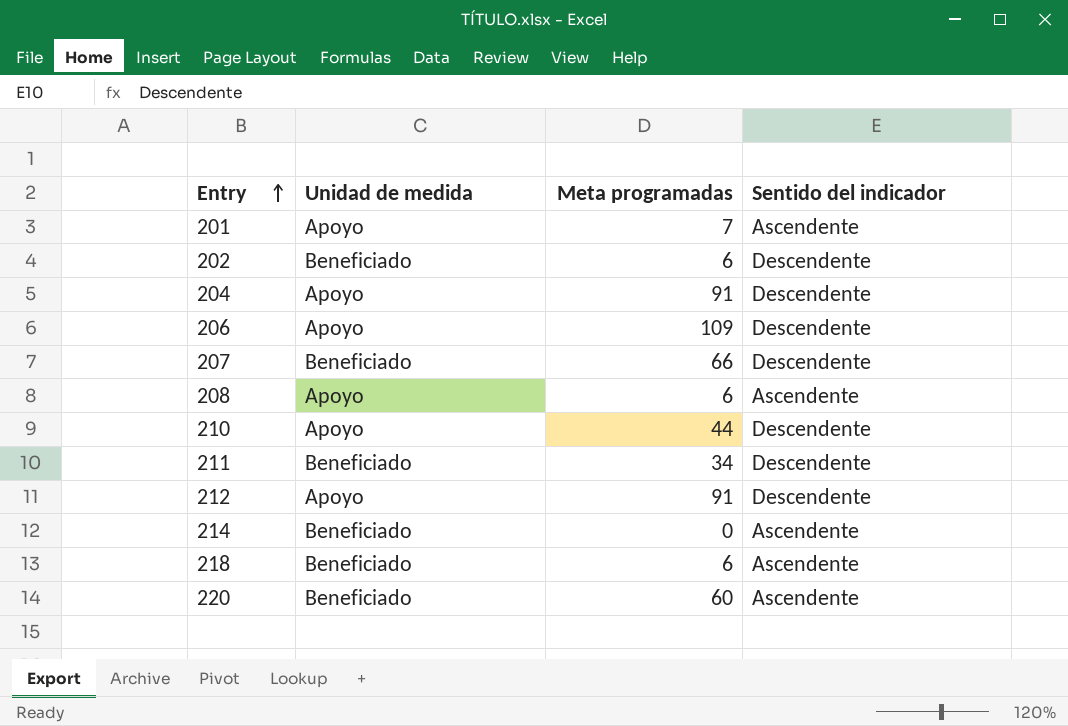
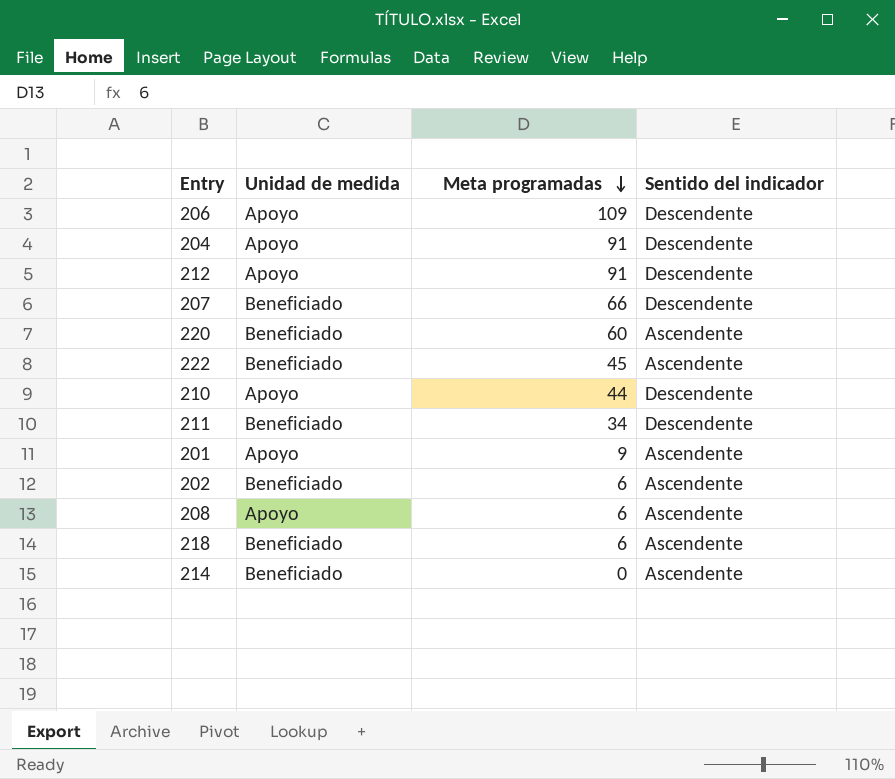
row order: Entry ascending -> Meta programadas descending
row 222: none -> Beneficiado | 45 | Ascendente
201 | Meta programadas: 7 -> 9
202 | Sentido del indicador: Descendente -> Ascendente

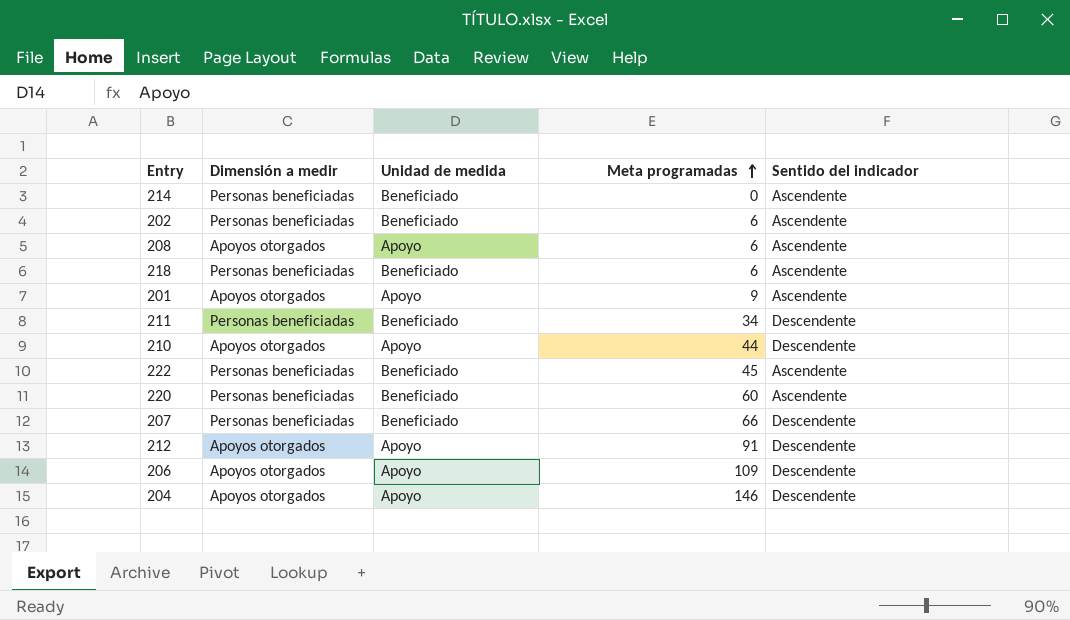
row order: Meta programadas descending -> Meta programadas ascending
column Dimensión a medir | position: none -> 2
204 | Meta programadas: 91 -> 146

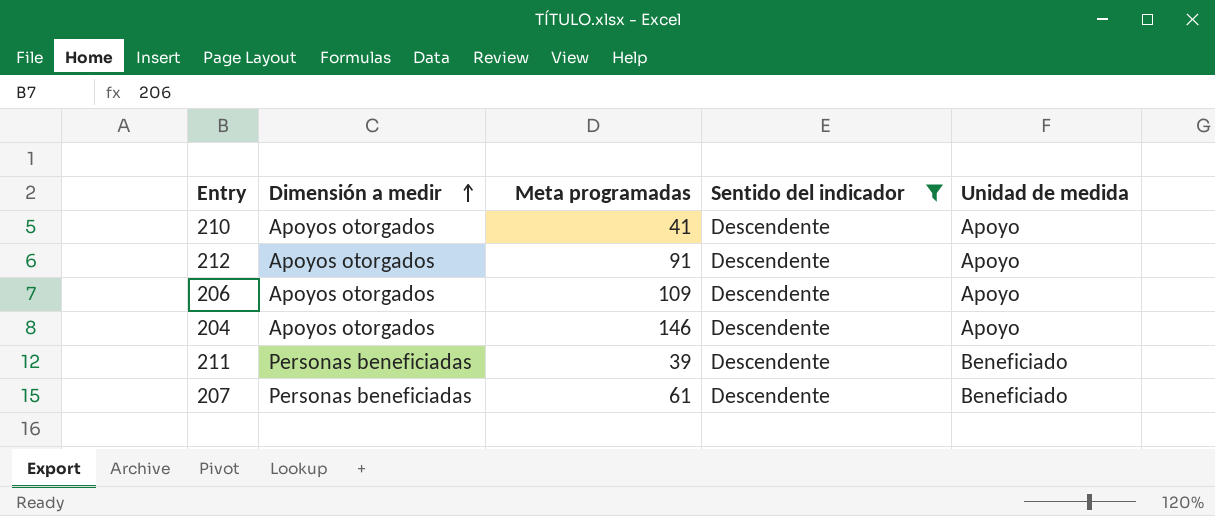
filter: none -> Sentido del indicador = Descendente
row order: Meta programadas ascending -> Dimensión a medir ascending
column Unidad de medida | position: 3 -> 5
210 | Meta programadas: 44 -> 41
211 | Meta programadas: 34 -> 39
207 | Meta programadas: 66 -> 61

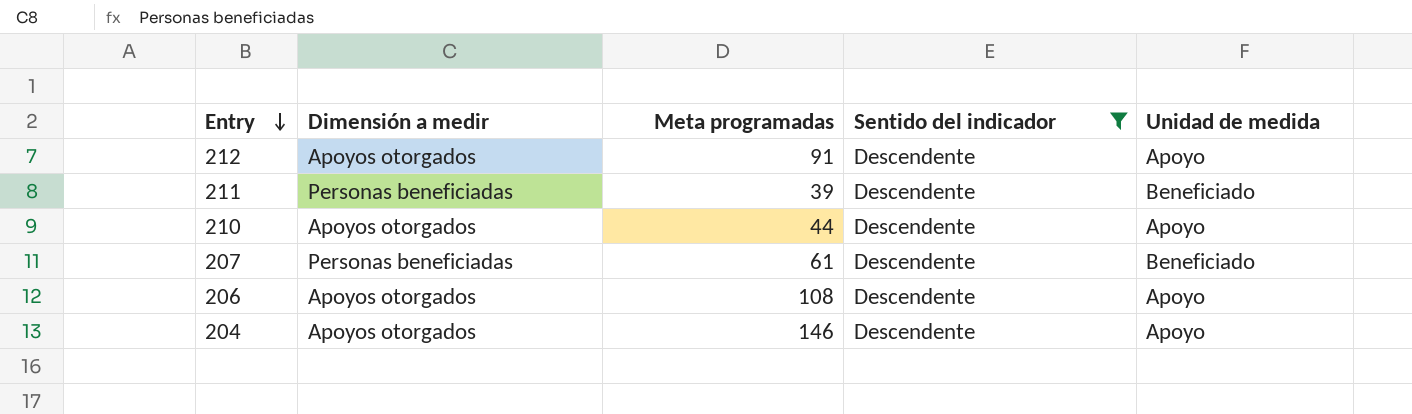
row order: Dimensión a medir ascending -> Entry descending
210 | Meta programadas: 41 -> 44
206 | Meta programadas: 109 -> 108

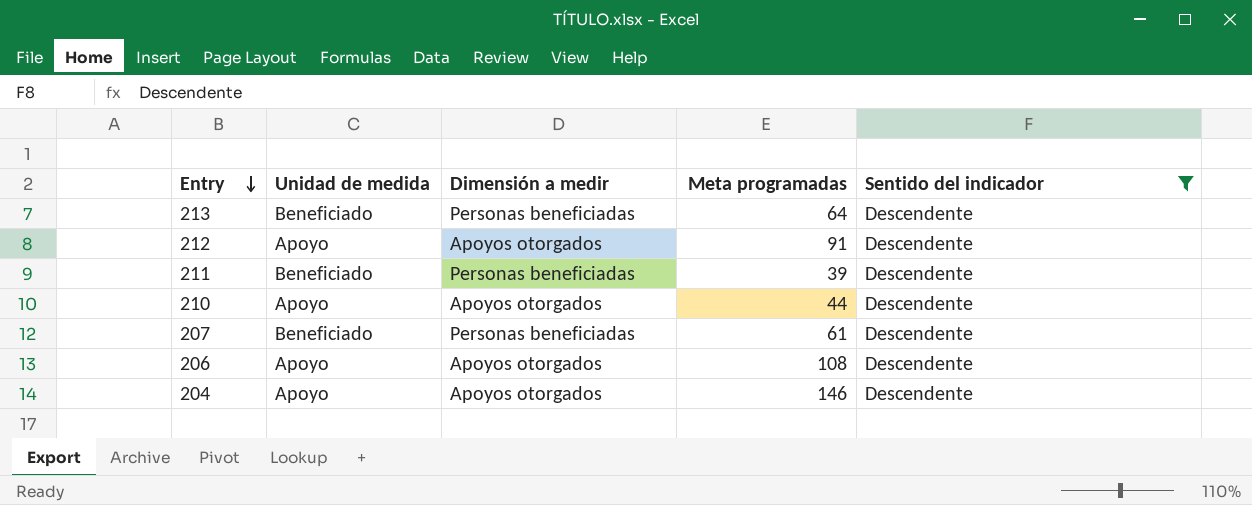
column Unidad de medida | position: 5 -> 2
row 213: none -> Beneficiado | Personas beneficiadas | 64 | Descendente

